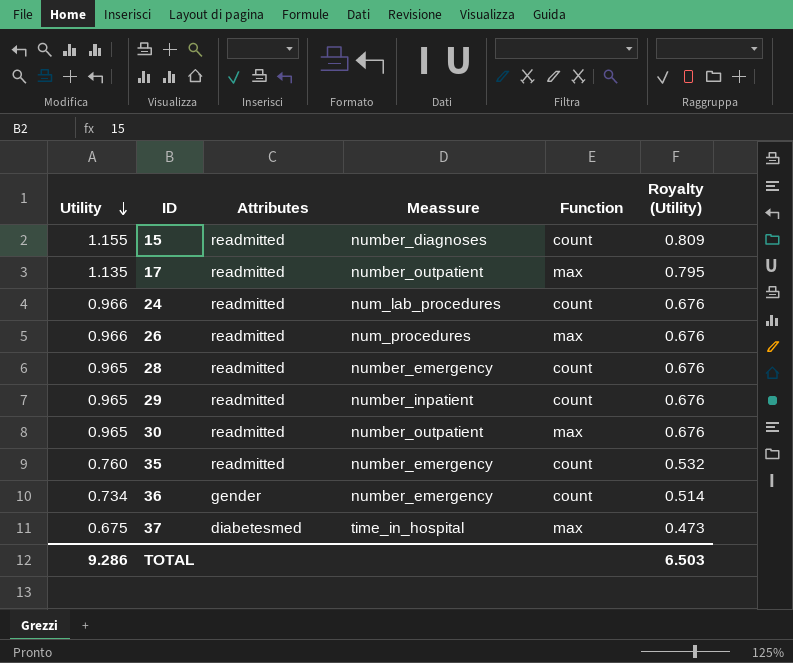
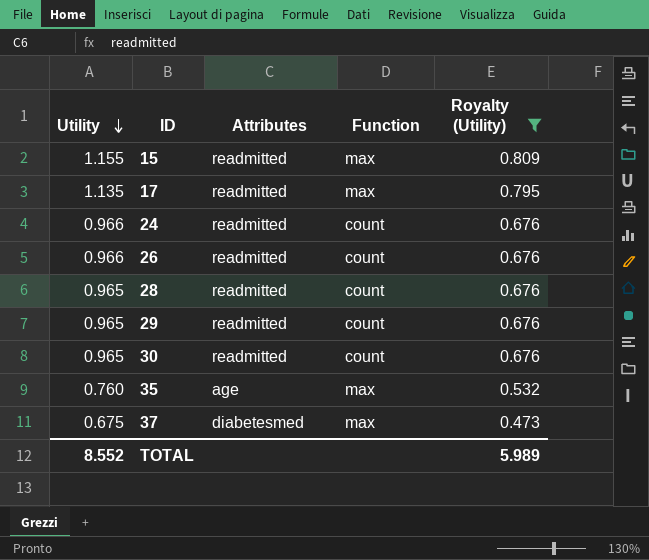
filter: none -> Royalty (Utility) != 0.514
column Meassure | position: 4 -> none
15 | Function: count -> max
26 | Function: max -> count
30 | Function: max -> count
35 | Attributes: readmitted -> age
35 | Function: count -> max
TOTAL | Utility: 9.286 -> 8.552
TOTAL | Royalty (Utility): 6.503 -> 5.989

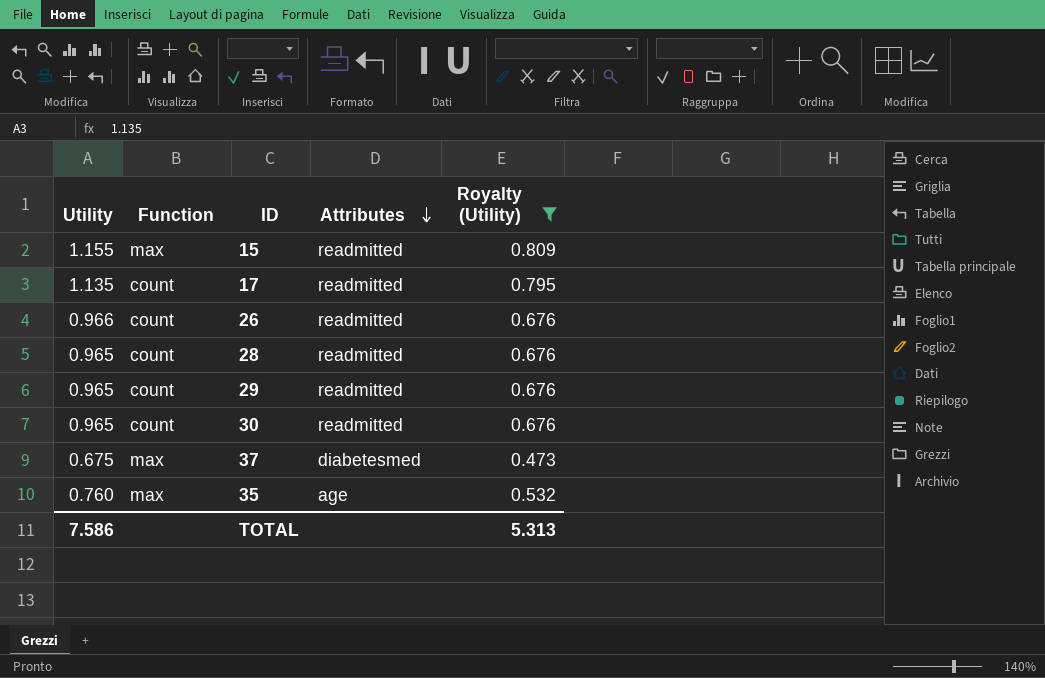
row order: Utility descending -> Attributes descending
column Function | position: 4 -> 2
row 24: 0.966 | readmitted | count | 0.676 -> none
17 | Function: max -> count
TOTAL | Utility: 8.552 -> 7.586
TOTAL | Royalty (Utility): 5.989 -> 5.313

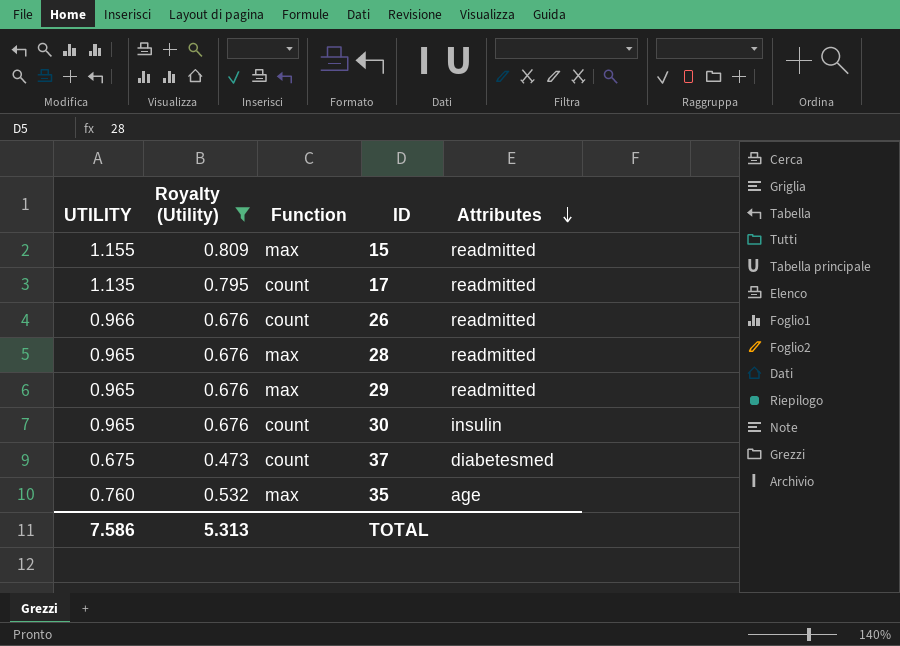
column name: Utility -> UTILITY
column Royalty (Utility) | position: 5 -> 2
28 | Function: count -> max
29 | Function: count -> max
30 | Attributes: readmitted -> insulin
37 | Function: max -> count

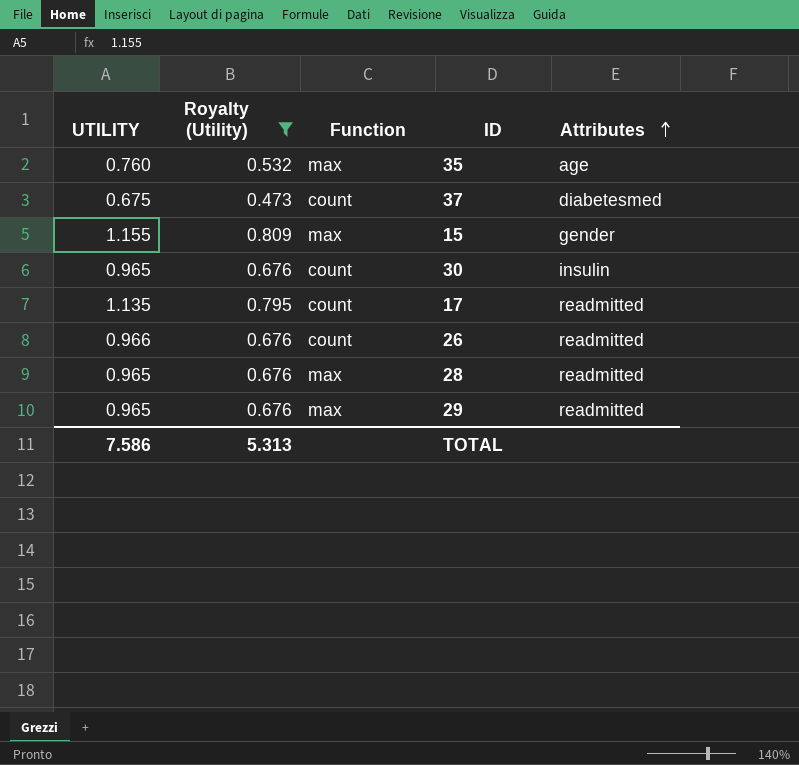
row order: Attributes descending -> Attributes ascending
15 | Attributes: readmitted -> gender

